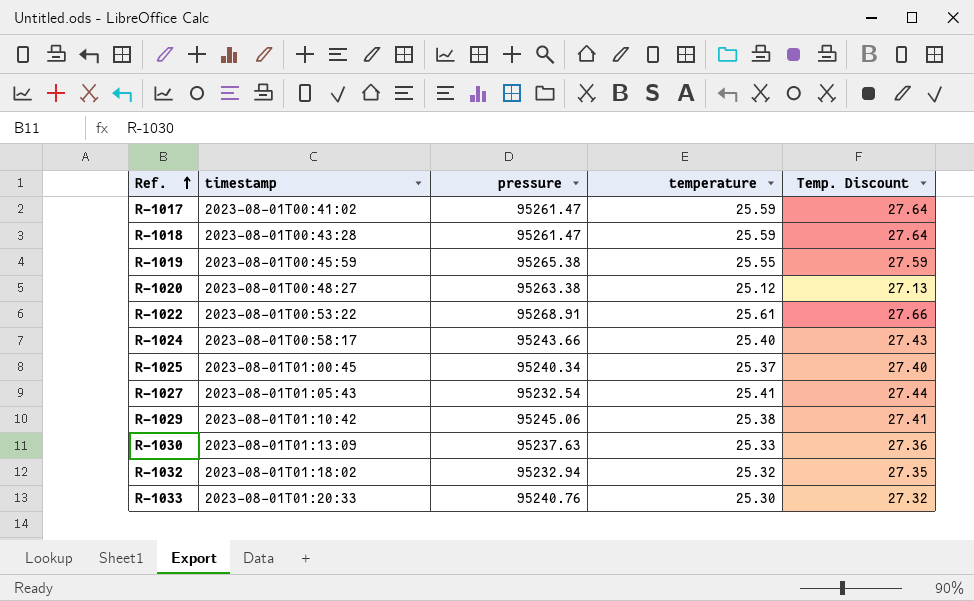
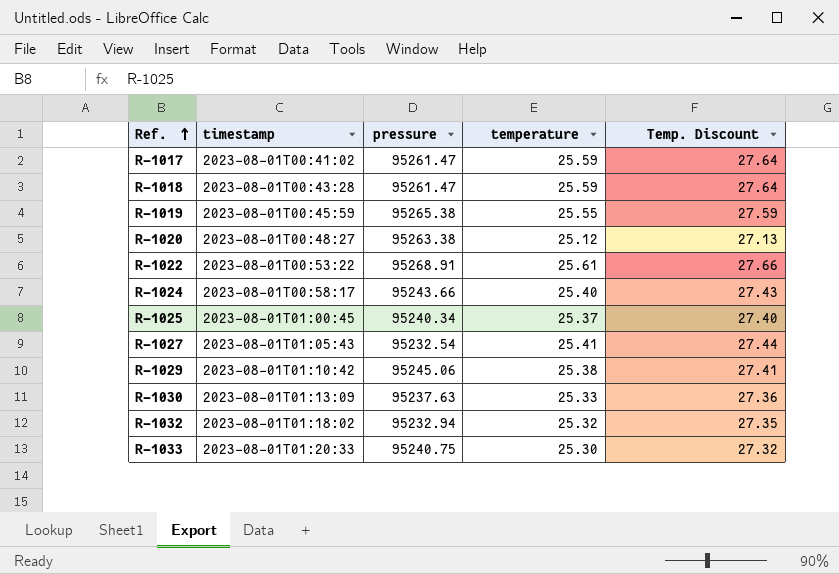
R-1033 | pressure: 95240.76 -> 95240.75

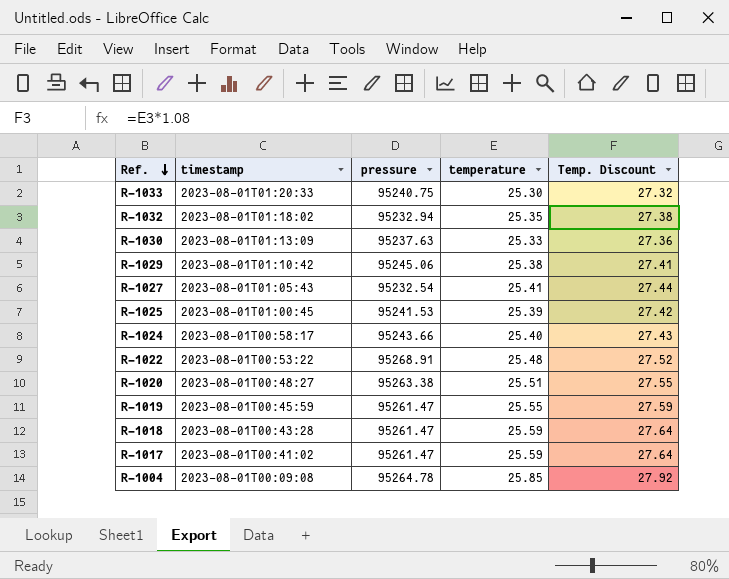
row order: Ref. ascending -> Ref. descending
R-1032 | temperature: 25.32 -> 25.35
R-1032 | Temp. Discount: 27.35 -> 27.38
R-1025 | pressure: 95240.34 -> 95241.53
R-1025 | temperature: 25.37 -> 25.39
R-1025 | Temp. Discount: 27.40 -> 27.42
R-1022 | temperature: 25.61 -> 25.48
R-1022 | Temp. Discount: 27.66 -> 27.52
R-1020 | temperature: 25.12 -> 25.51
R-1020 | Temp. Discount: 27.13 -> 27.55
R-1019 | pressure: 95265.38 -> 95261.47
row R-1004: none -> 2023-08-01T00:09:08 | 95264.78 | 25.85 | 27.92

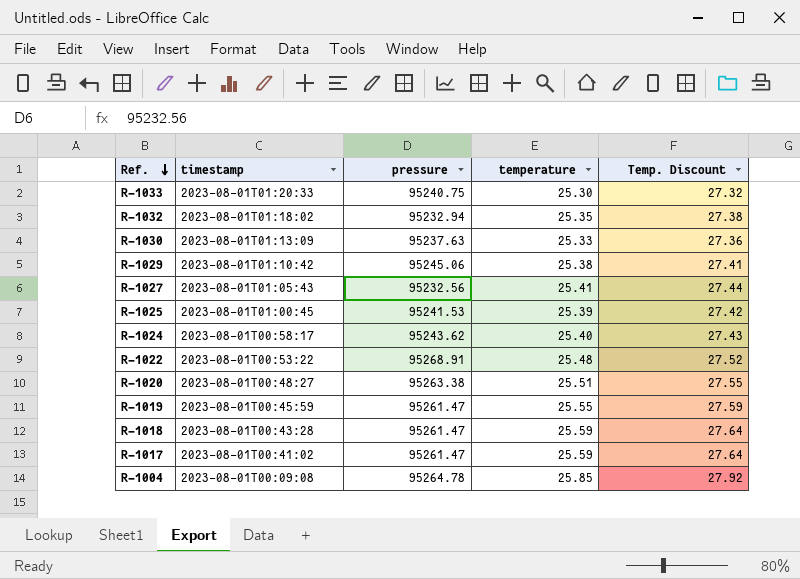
R-1027 | pressure: 95232.54 -> 95232.56
R-1024 | pressure: 95243.66 -> 95243.62

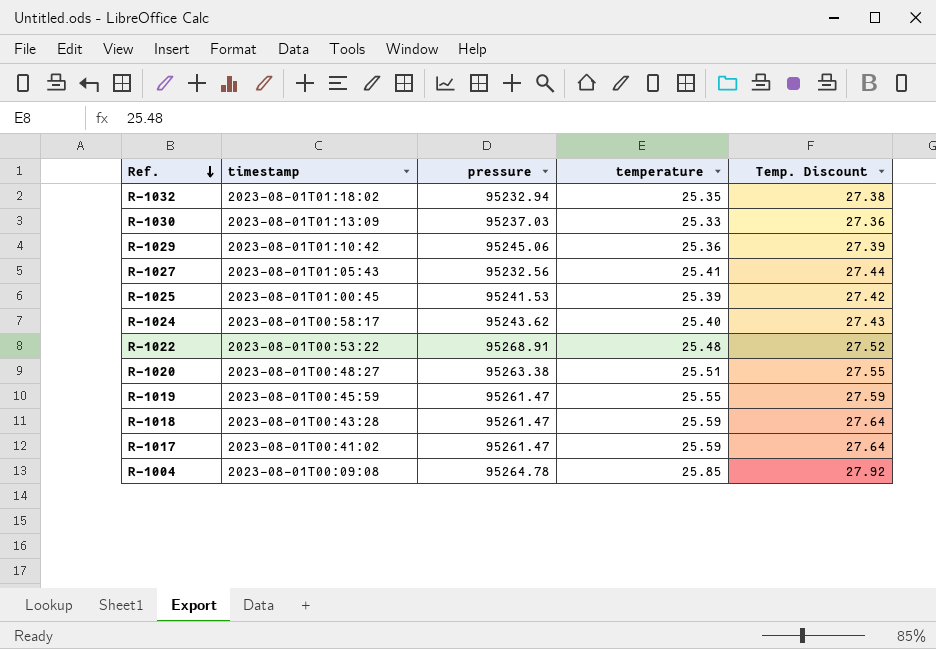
row R-1033: 2023-08-01T01:20:33 | 95240.75 | 25.30 | 27.32 -> none
R-1030 | pressure: 95237.63 -> 95237.03
R-1029 | temperature: 25.38 -> 25.36
R-1029 | Temp. Discount: 27.41 -> 27.39

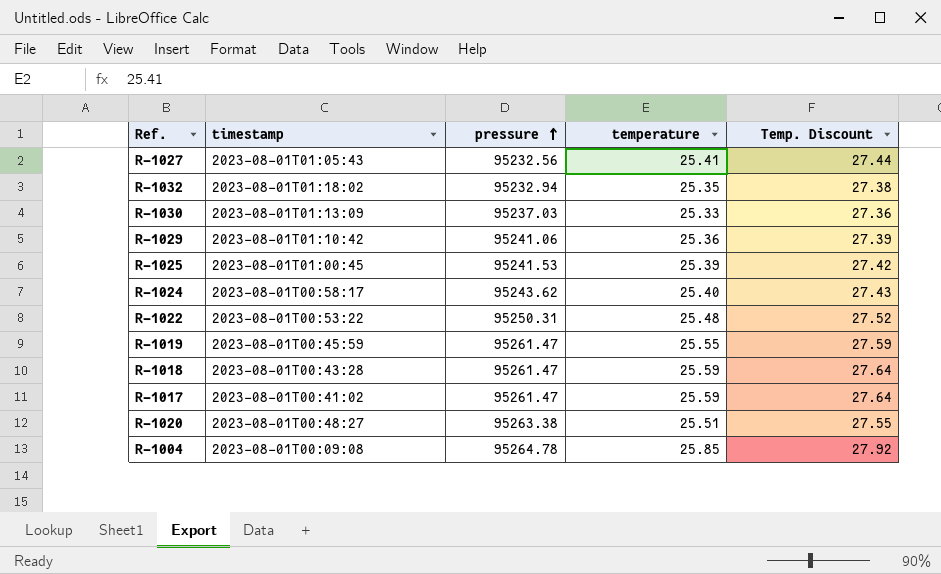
row order: Ref. descending -> pressure ascending
R-1029 | pressure: 95245.06 -> 95241.06
R-1022 | pressure: 95268.91 -> 95250.31

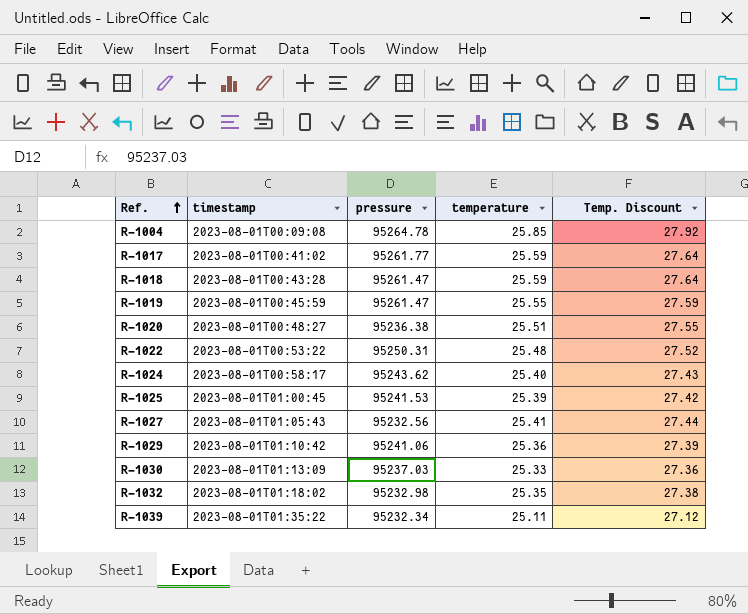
row order: pressure ascending -> Ref. ascending
R-1017 | pressure: 95261.47 -> 95261.77
R-1020 | pressure: 95263.38 -> 95236.38
R-1032 | pressure: 95232.94 -> 95232.98
row R-1039: none -> 2023-08-01T01:35:22 | 95232.34 | 25.11 | 27.12

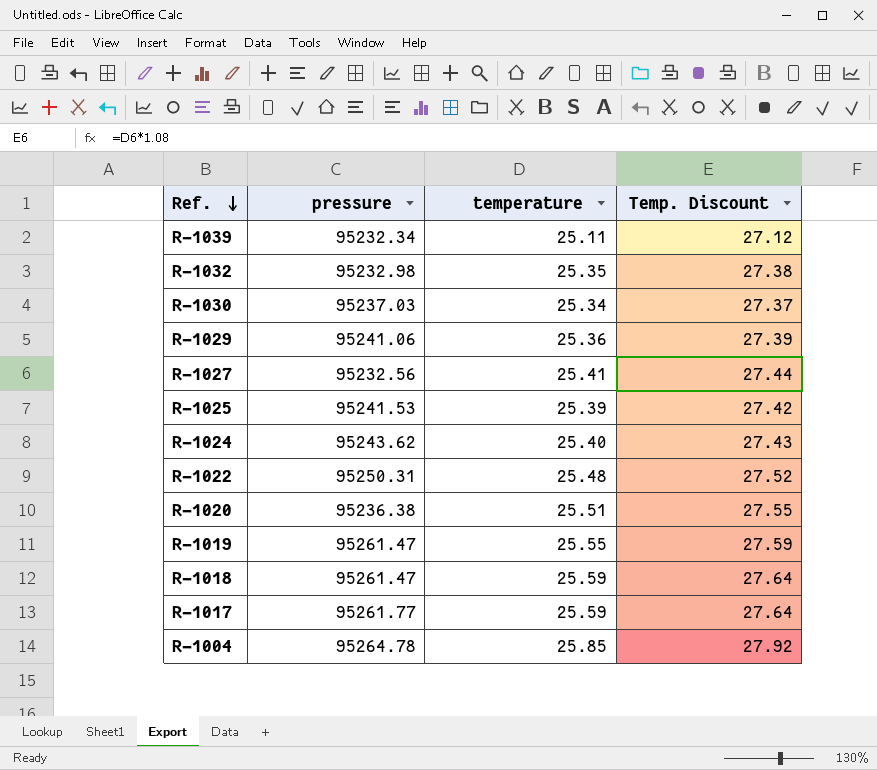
row order: Ref. ascending -> Ref. descending
column timestamp | position: 2 -> none
R-1030 | temperature: 25.33 -> 25.34
R-1030 | Temp. Discount: 27.36 -> 27.37

